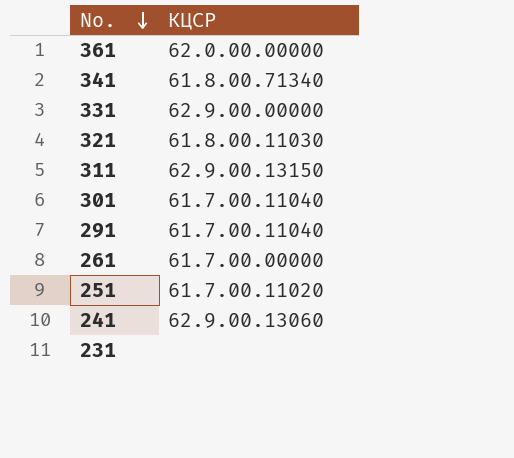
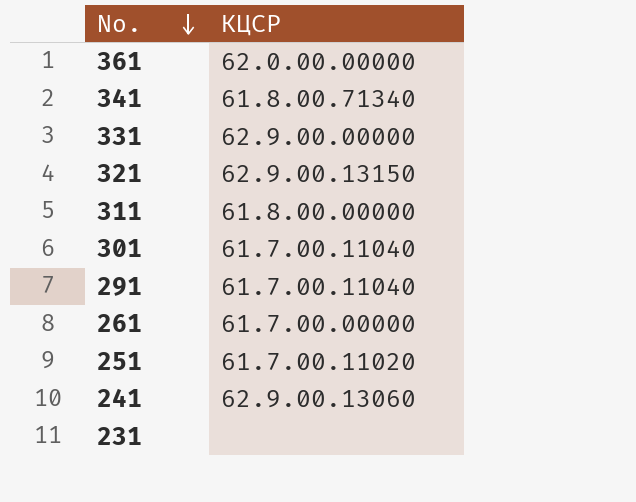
321 | КЦСР: 61.8.00.11030 -> 62.9.00.13150
311 | КЦСР: 62.9.00.13150 -> 61.8.00.00000

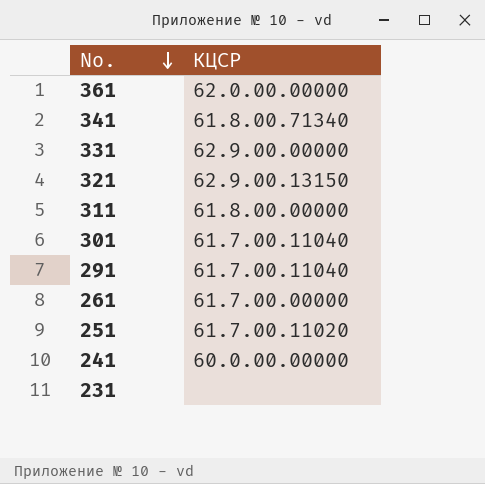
241 | КЦСР: 62.9.00.13060 -> 60.0.00.00000

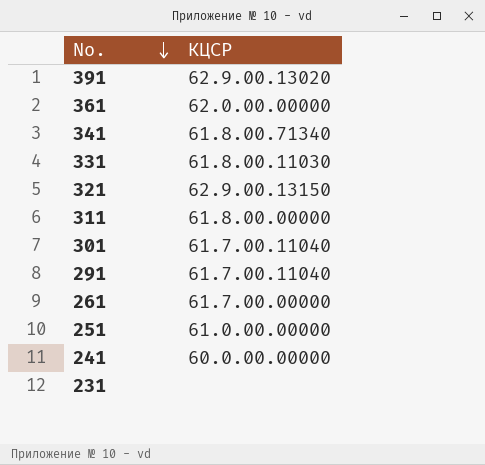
row 391: none -> 62.9.00.13020
331 | КЦСР: 62.9.00.00000 -> 61.8.00.11030
251 | КЦСР: 61.7.00.11020 -> 61.0.00.00000

